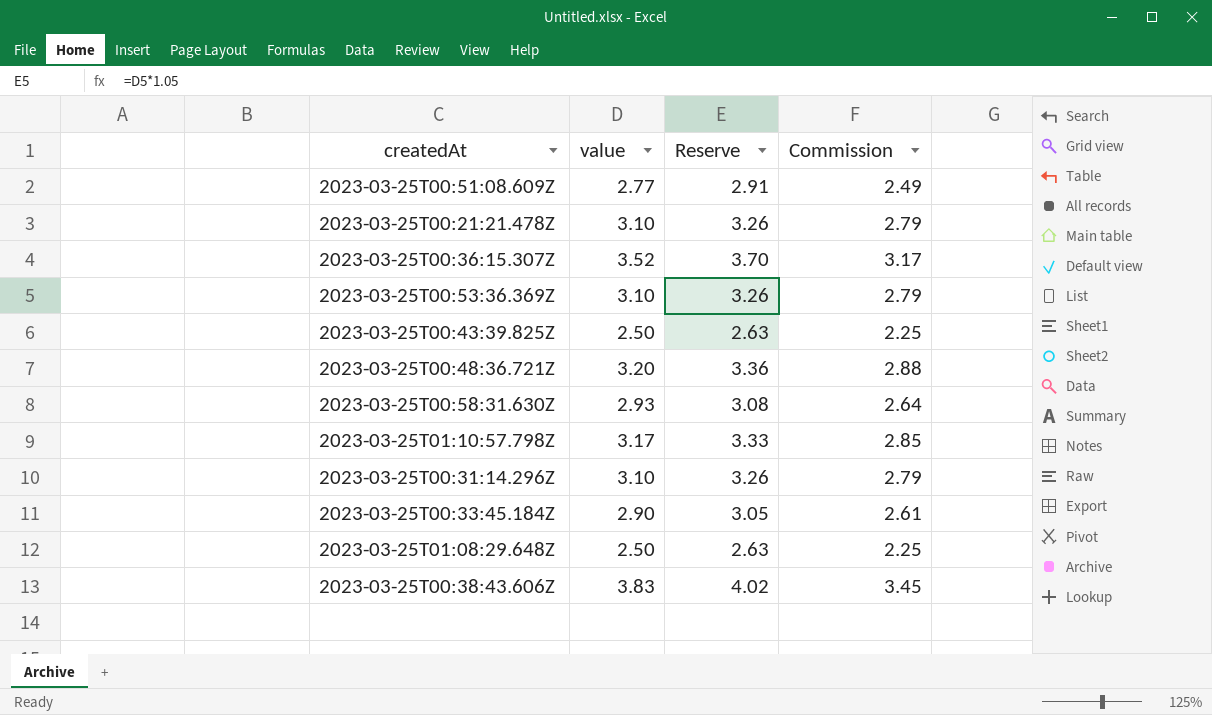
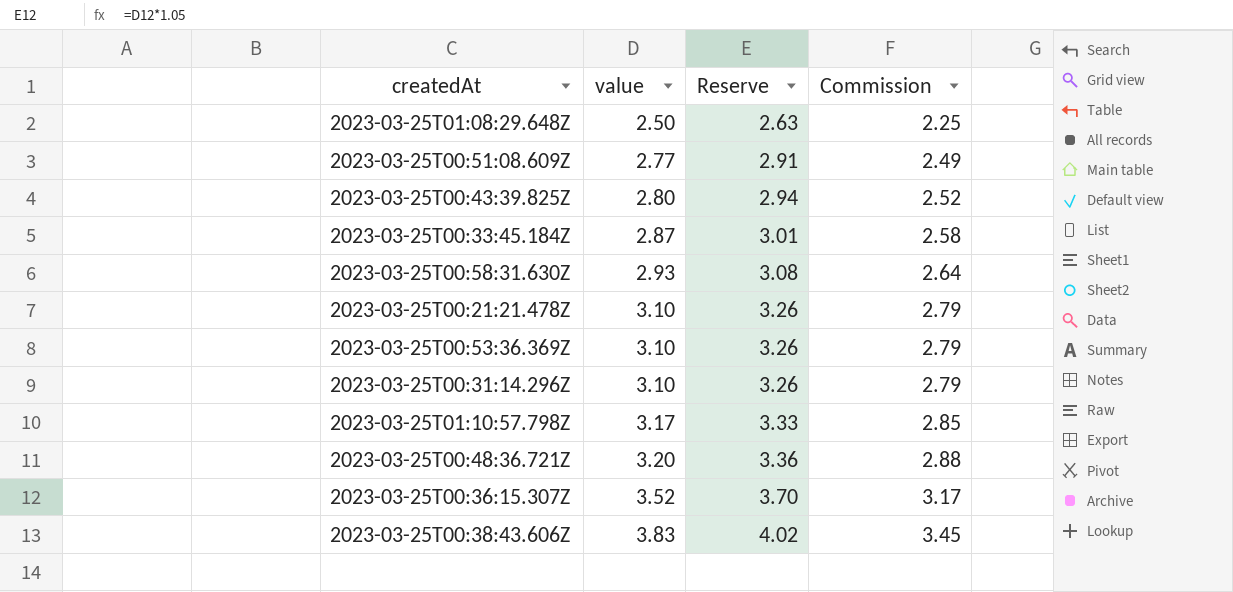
row order: none -> value ascending
2023-03-25T00:43:39.825Z | value: 2.50 -> 2.80
2023-03-25T00:43:39.825Z | Reserve: 2.63 -> 2.94
2023-03-25T00:43:39.825Z | Commission: 2.25 -> 2.52
2023-03-25T00:33:45.184Z | value: 2.90 -> 2.87
2023-03-25T00:33:45.184Z | Reserve: 3.05 -> 3.01
2023-03-25T00:33:45.184Z | Commission: 2.61 -> 2.58

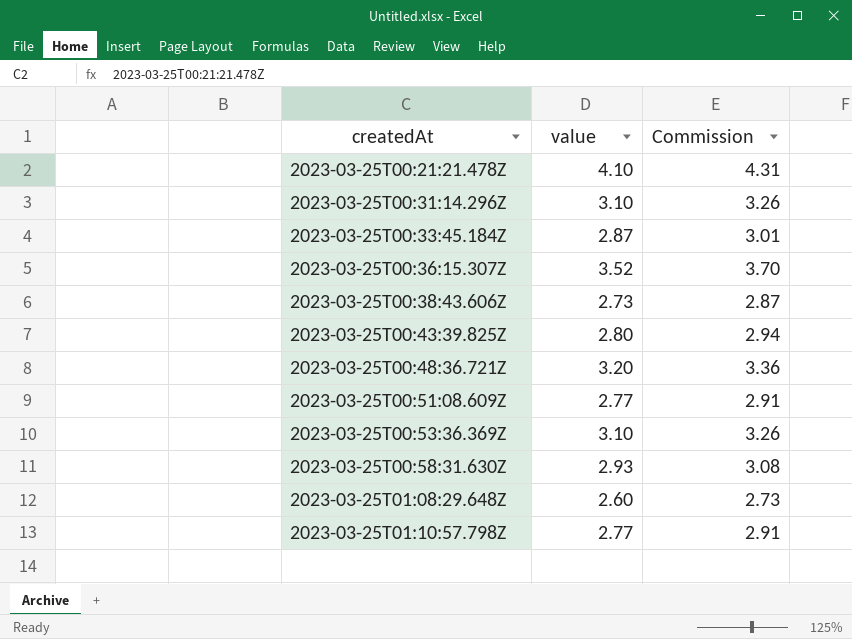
row order: value ascending -> createdAt ascending
column Reserve | formula: [value] * 1.05 -> none
column Commission | formula: [value] * 0.9 -> [value] * 1.05
2023-03-25T00:21:21.478Z | value: 3.10 -> 4.10
2023-03-25T00:38:43.606Z | value: 3.83 -> 2.73
2023-03-25T01:08:29.648Z | value: 2.50 -> 2.60
2023-03-25T01:10:57.798Z | value: 3.17 -> 2.77

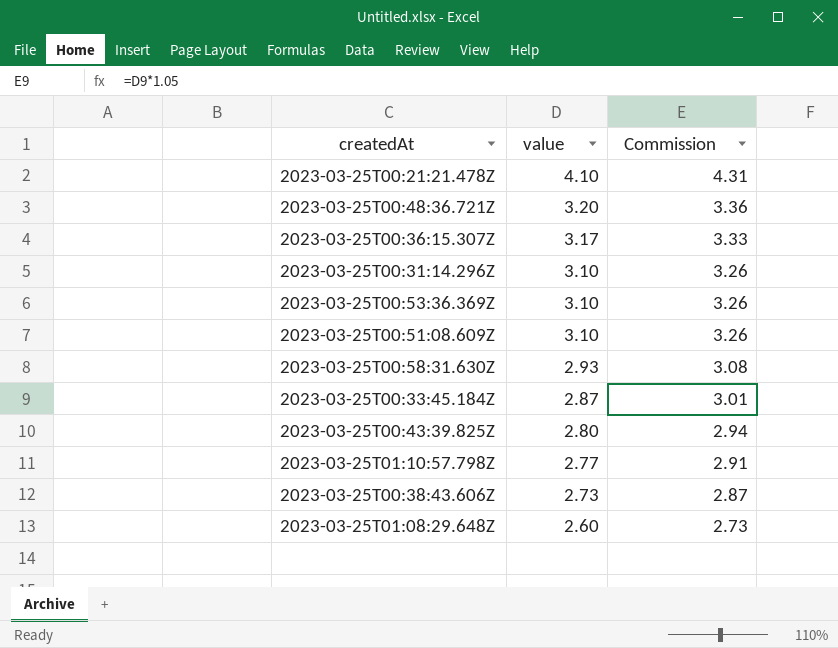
row order: createdAt ascending -> value descending
2023-03-25T00:36:15.307Z | value: 3.52 -> 3.17
2023-03-25T00:36:15.307Z | Commission: 3.70 -> 3.33
2023-03-25T00:51:08.609Z | value: 2.77 -> 3.10
2023-03-25T00:51:08.609Z | Commission: 2.91 -> 3.26

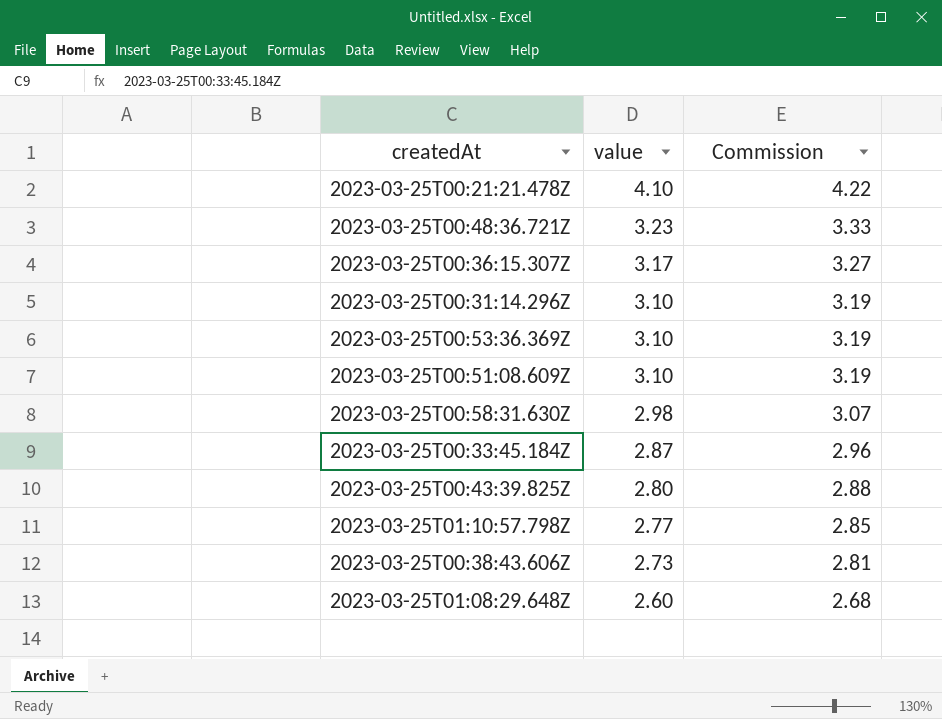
column Commission | formula: [value] * 1.05 -> [value] * 1.03
2023-03-25T00:48:36.721Z | value: 3.20 -> 3.23
2023-03-25T00:58:31.630Z | value: 2.93 -> 2.98

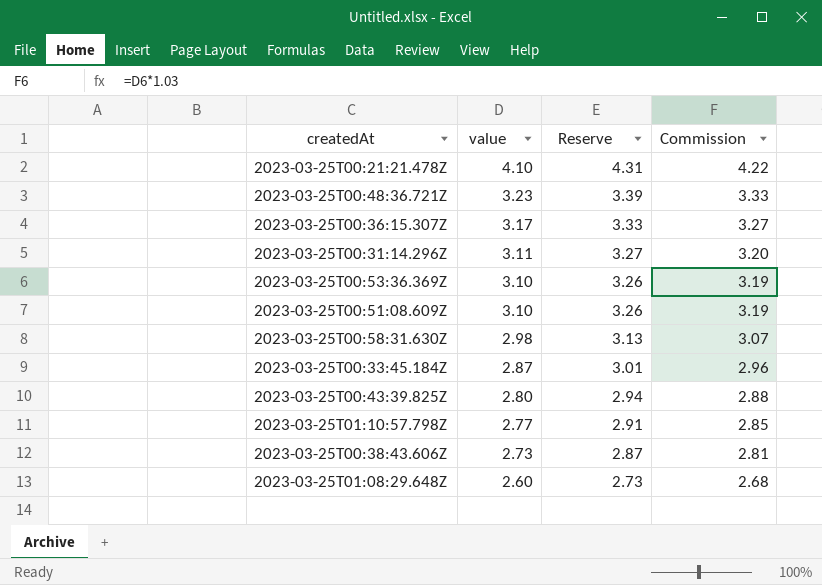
column Reserve | formula: none -> [value] * 1.05
2023-03-25T00:31:14.296Z | value: 3.10 -> 3.11
2023-03-25T00:31:14.296Z | Commission: 3.19 -> 3.20

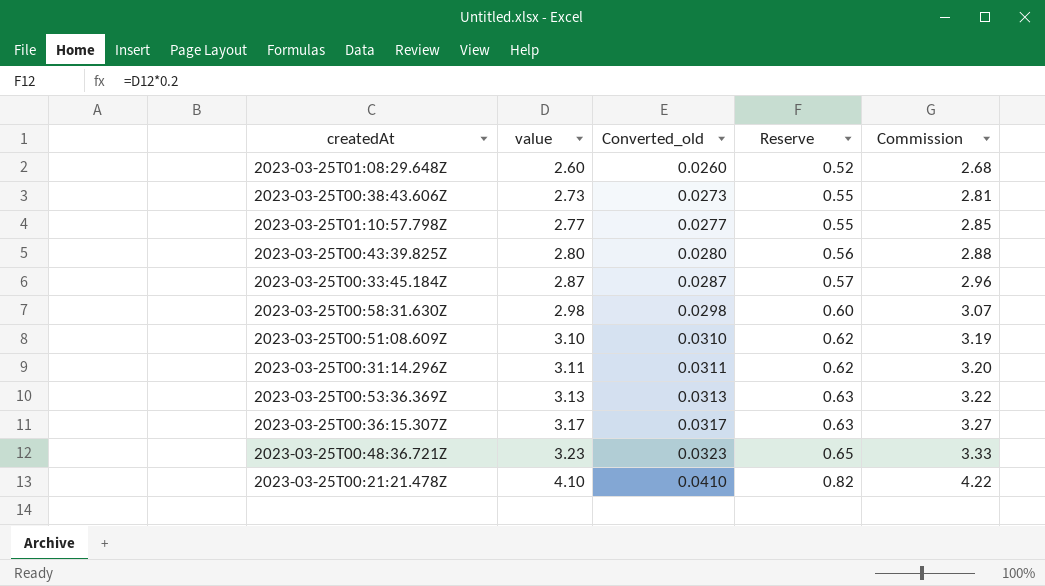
row order: value descending -> value ascending
column Converted_old | formula: none -> [value] * 0.01
column Reserve | formula: [value] * 1.05 -> [value] * 0.2
2023-03-25T00:53:36.369Z | value: 3.10 -> 3.13
2023-03-25T00:53:36.369Z | Commission: 3.19 -> 3.22

